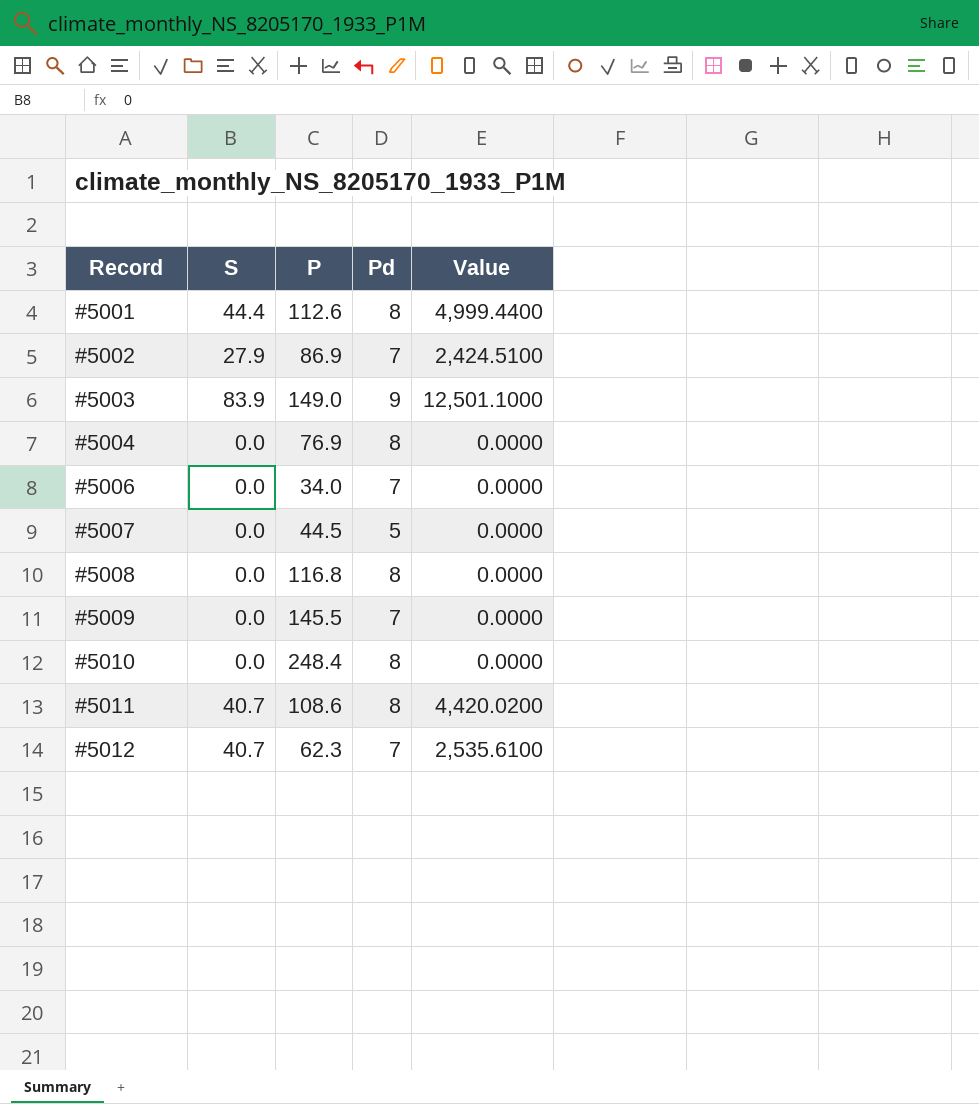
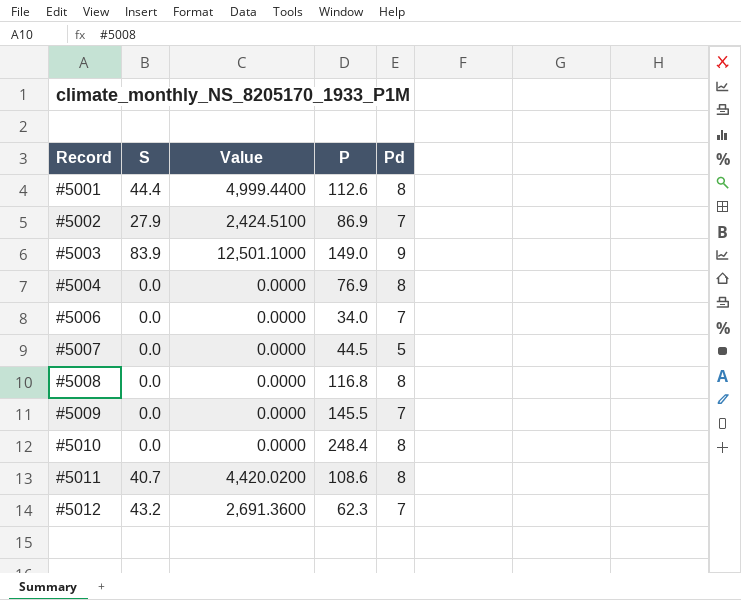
column Value | position: 5 -> 3
#5012 | S: 40.7 -> 43.2
#5012 | Value: 2,535.6100 -> 2,691.3600

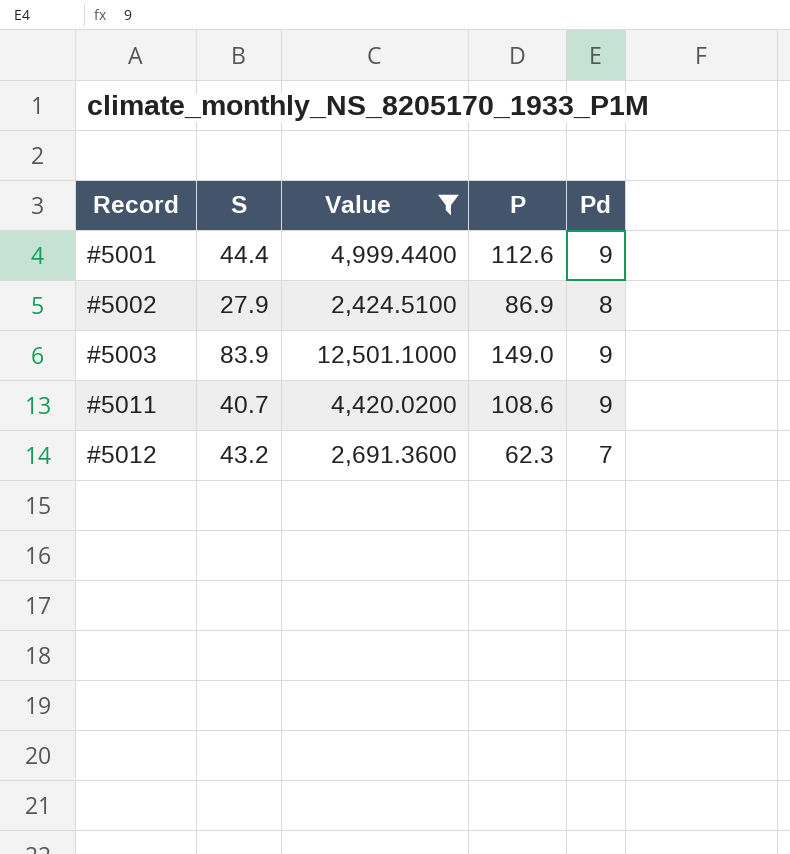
filter: none -> Value != 0.0000
#5001 | Pd: 8 -> 9
#5002 | Pd: 7 -> 8
#5011 | Pd: 8 -> 9

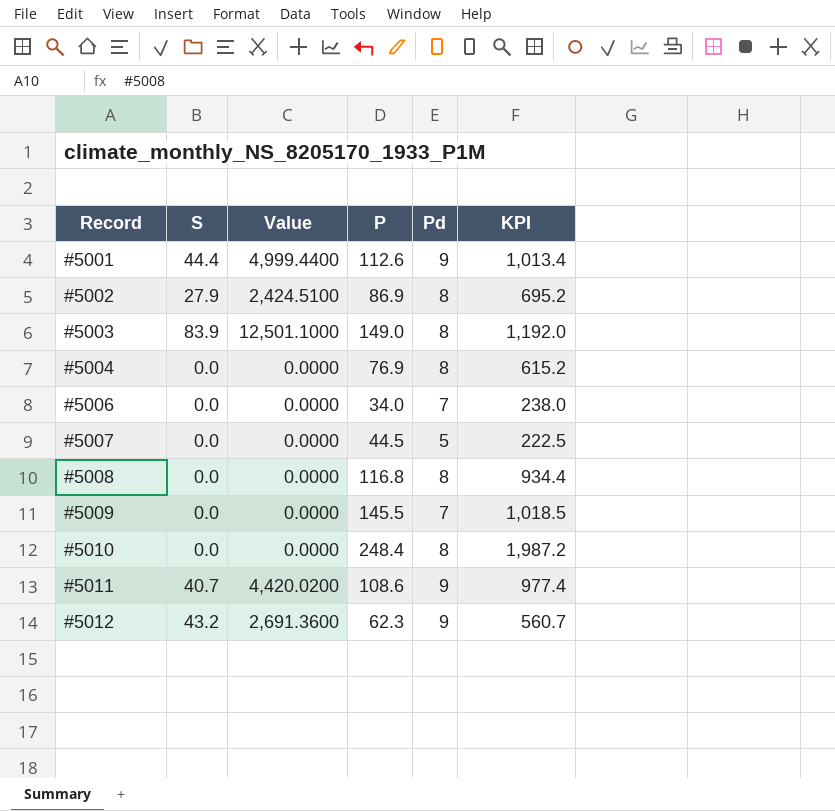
filter: Value != 0.0000 -> none
column KPI | formula: none -> [P] * [Pd]
#5003 | Pd: 9 -> 8
#5012 | Pd: 7 -> 9

